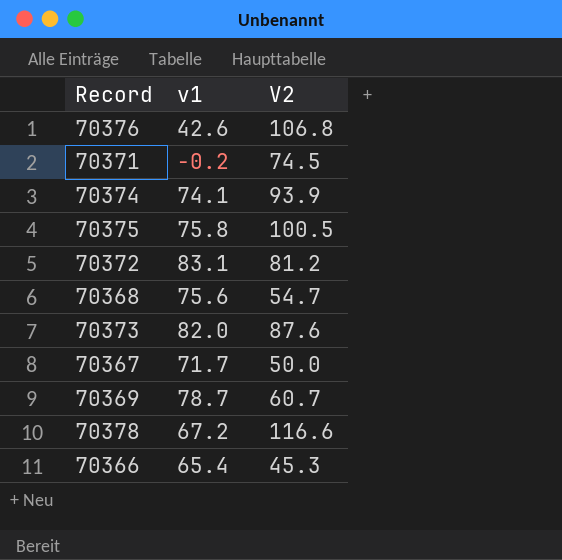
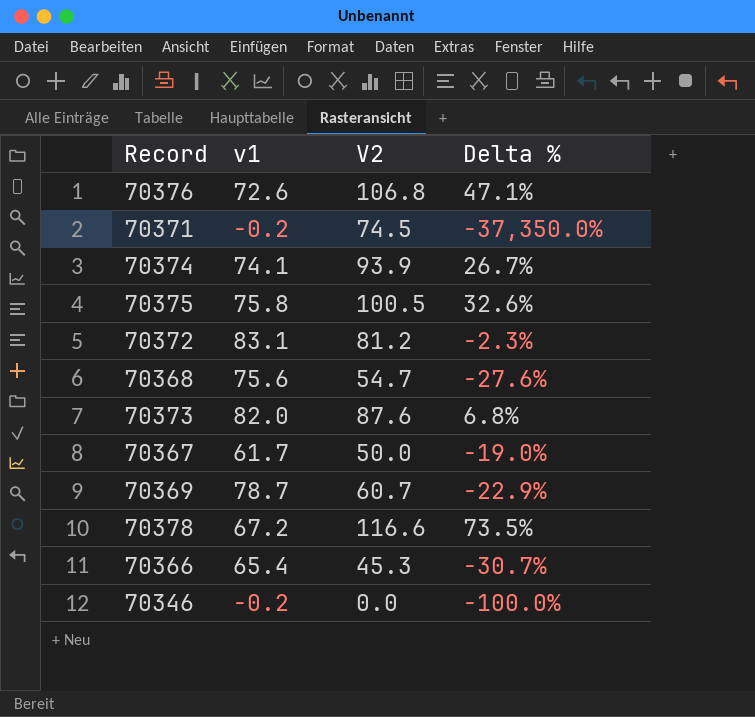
column Delta % | formula: none -> ([V2] - [v1]) / [v1]
70376 | v1: 42.6 -> 72.6
70367 | v1: 71.7 -> 61.7
row 70346: none -> -0.2 | 0.0 | -100.0%

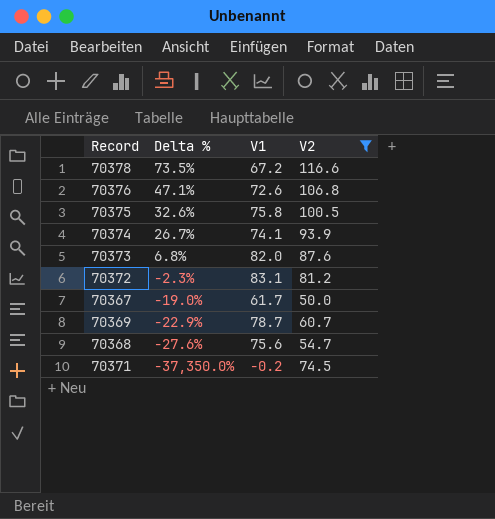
filter: none -> V2 >= 50.0
row order: none -> Delta % descending
column Delta % | position: 4 -> 2
column name: v1 -> V1

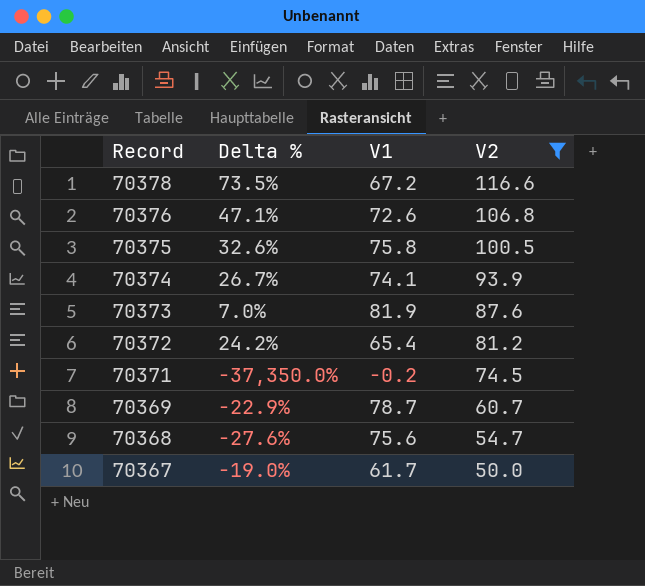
row order: Delta % descending -> Record descending
70373 | Delta %: 6.8% -> 7.0%
70373 | V1: 82.0 -> 81.9
70372 | Delta %: -2.3% -> 24.2%
70372 | V1: 83.1 -> 65.4

